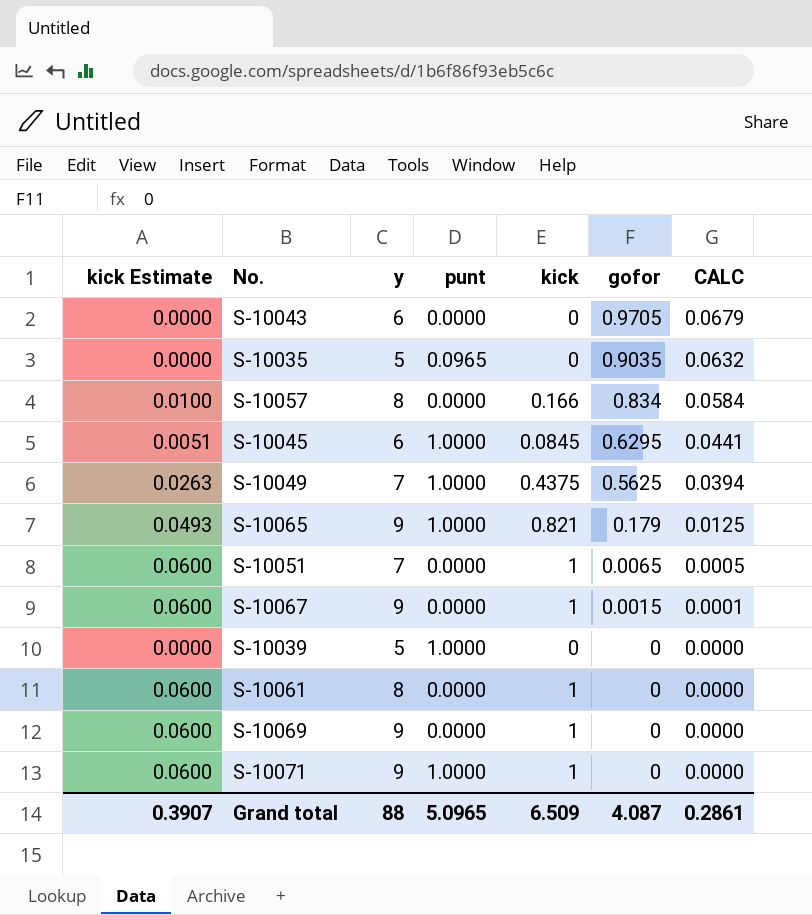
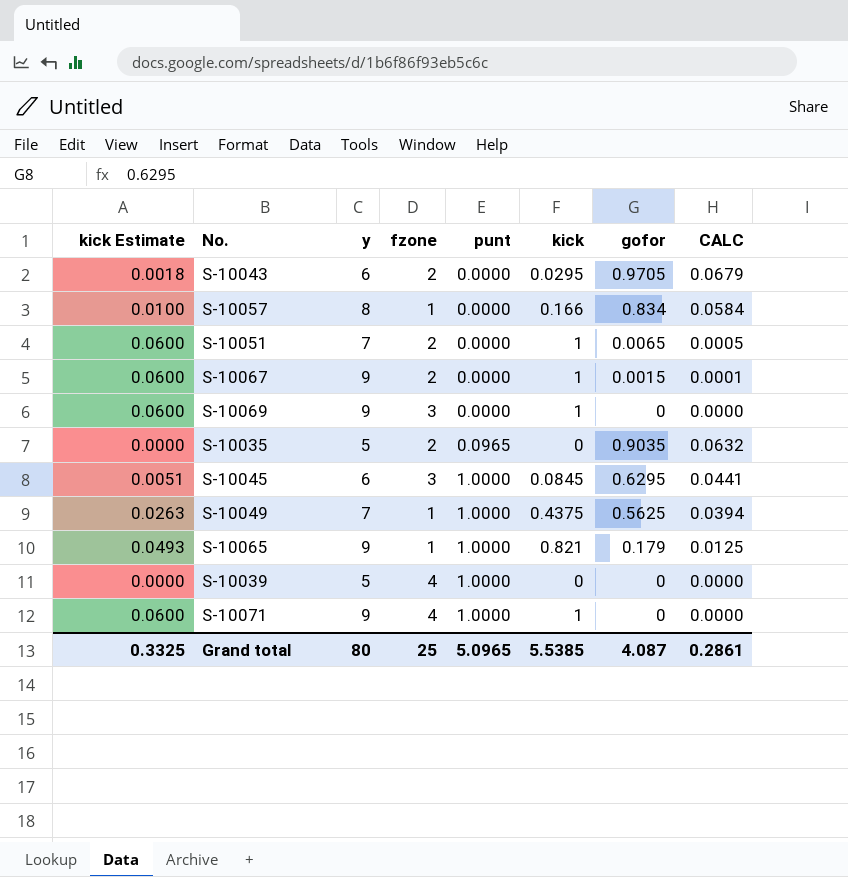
row order: gofor descending -> punt ascending
column fzone | position: none -> 4
row S-10061: 0.0600 | 8 | 0.0000 | 1 | 0 | 0.0000 -> none
S-10043 | kick Estimate: 0.0000 -> 0.0018
S-10043 | kick: 0 -> 0.0295
Grand total | kick Estimate: 0.3907 -> 0.3325
Grand total | y: 88 -> 80
Grand total | kick: 6.509 -> 5.5385

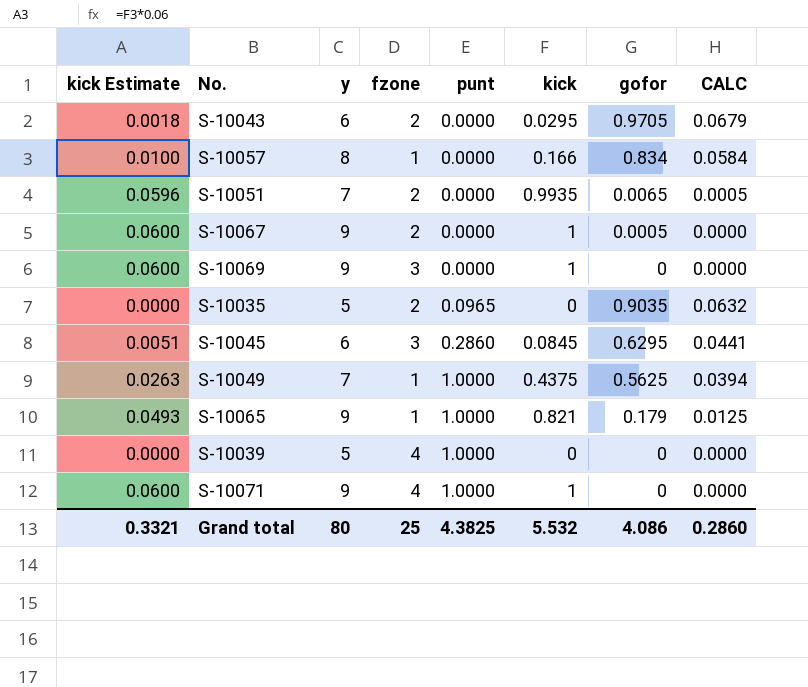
S-10051 | kick Estimate: 0.0600 -> 0.0596
S-10051 | kick: 1 -> 0.9935
S-10067 | gofor: 0.0015 -> 0.0005
S-10067 | CALC: 0.0001 -> 0.0000
S-10045 | punt: 1.0000 -> 0.2860
Grand total | kick Estimate: 0.3325 -> 0.3321
Grand total | punt: 5.0965 -> 4.3825
Grand total | kick: 5.5385 -> 5.532
Grand total | gofor: 4.087 -> 4.086
Grand total | CALC: 0.2861 -> 0.2860

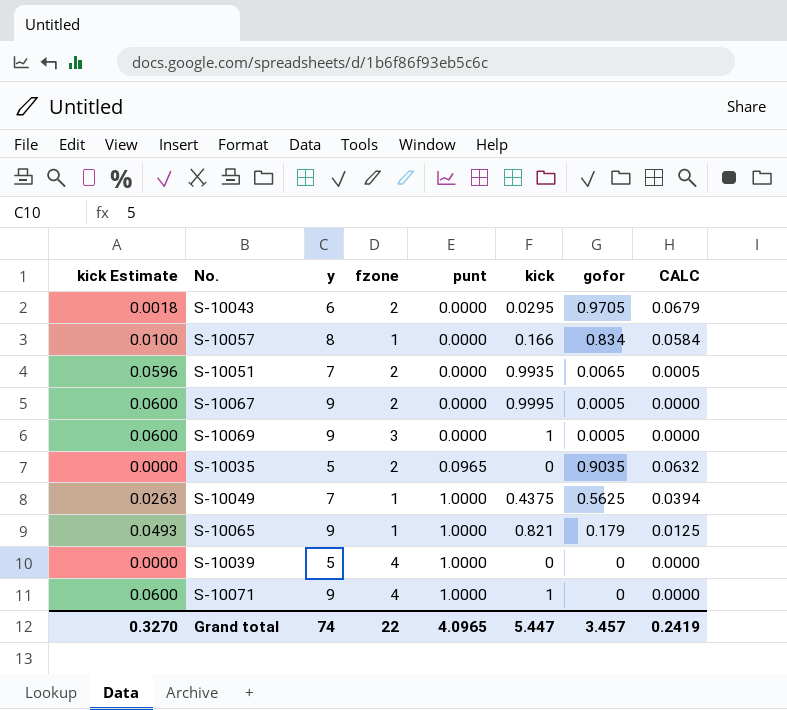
row S-10045: 0.0051 | 6 | 3 | 0.2860 | 0.0845 | 0.6295 | 0.0441 -> none
S-10067 | kick: 1 -> 0.9995
S-10069 | gofor: 0 -> 0.0005
Grand total | kick Estimate: 0.3321 -> 0.3270
Grand total | y: 80 -> 74
Grand total | fzone: 25 -> 22
Grand total | punt: 4.3825 -> 4.0965
Grand total | kick: 5.532 -> 5.447
Grand total | gofor: 4.086 -> 3.457
Grand total | CALC: 0.2860 -> 0.2419

